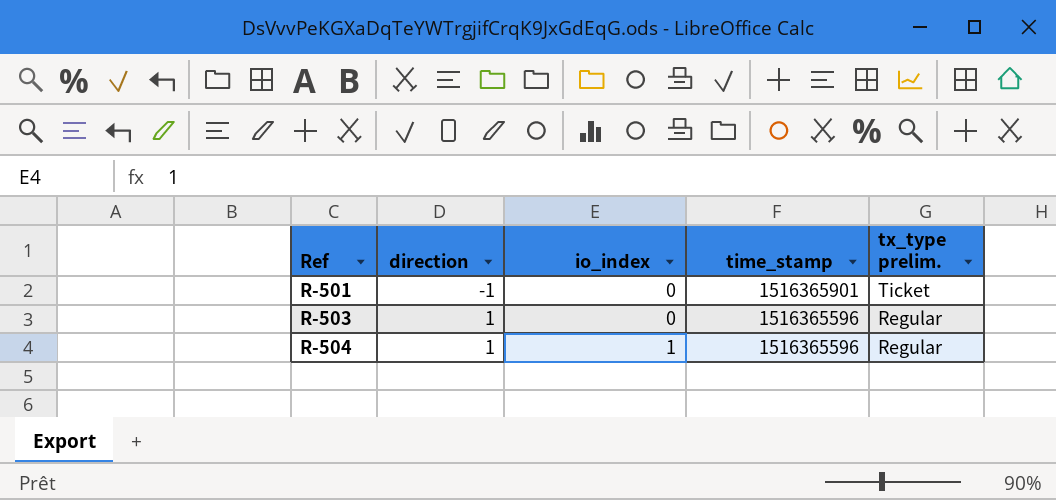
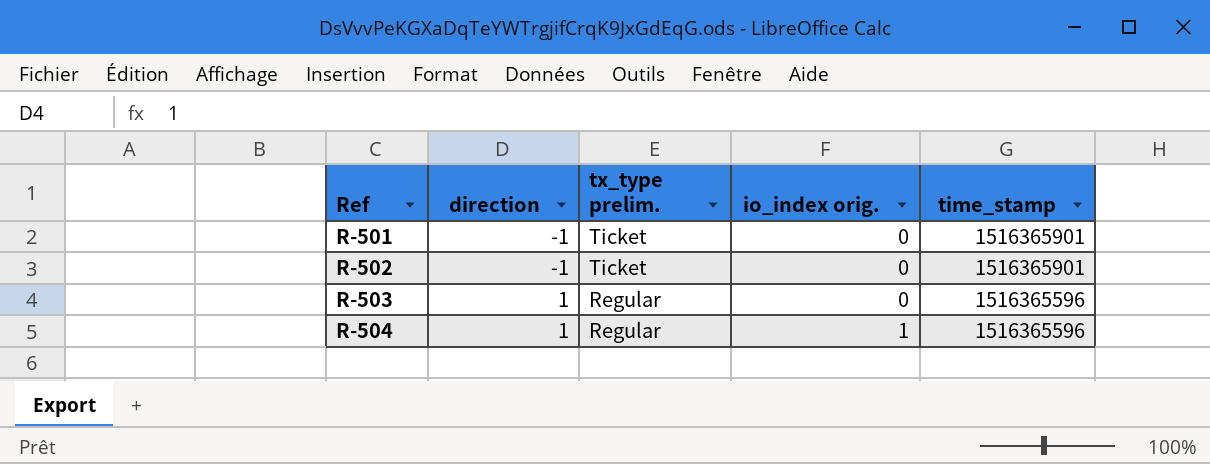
column tx_type prelim. | position: 5 -> 3
column name: io_index -> io_index orig.
row R-502: none -> -1 | Ticket | 0 | 1516365901

